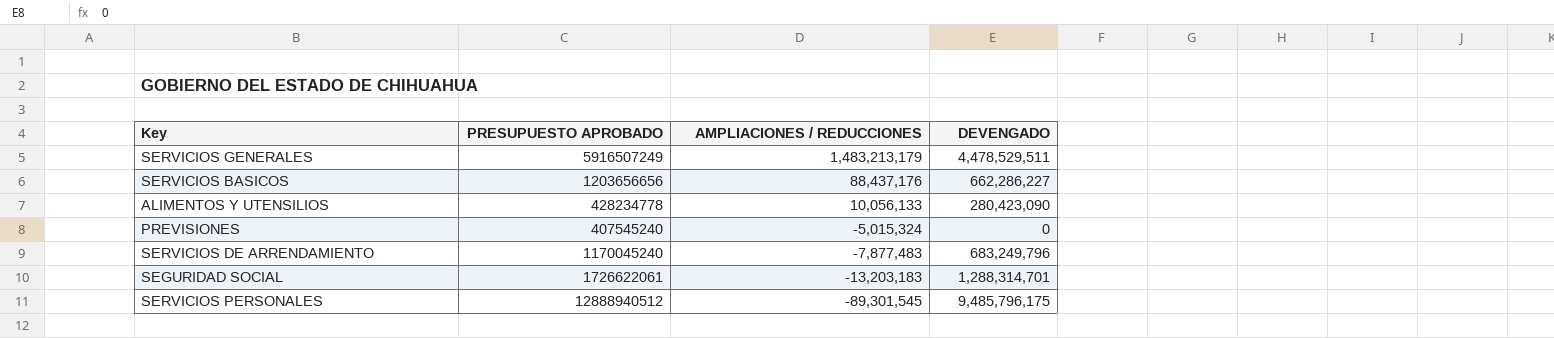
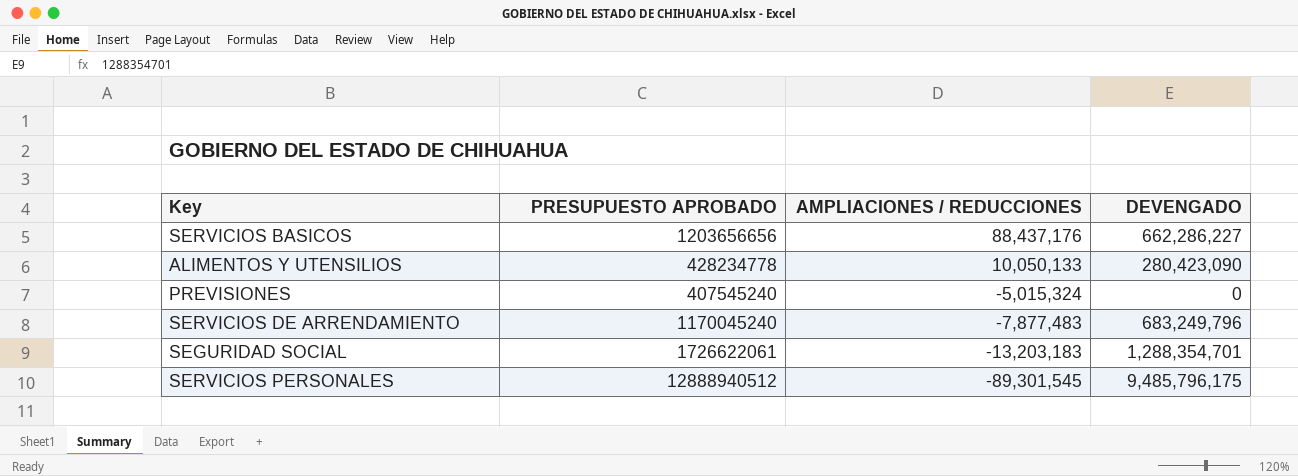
row SERVICIOS GENERALES: 5916507249 | 1,483,213,179 | 4,478,529,511 -> none
ALIMENTOS Y UTENSILIOS | AMPLIACIONES / REDUCCIONES: 10,056,133 -> 10,050,133
SEGURIDAD SOCIAL | DEVENGADO: 1,288,314,701 -> 1,288,354,701

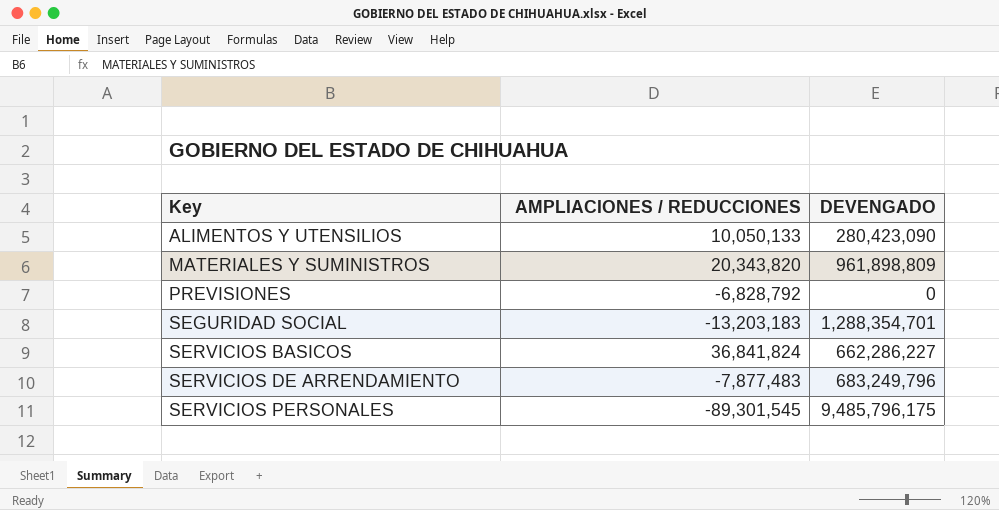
row order: AMPLIACIONES / REDUCCIONES descending -> Key ascending
column PRESUPUESTO APROBADO | position: 2 -> none
row MATERIALES Y SUMINISTROS: none -> 20,343,820 | 961,898,809
PREVISIONES | AMPLIACIONES / REDUCCIONES: -5,015,324 -> -6,828,792
SERVICIOS BASICOS | AMPLIACIONES / REDUCCIONES: 88,437,176 -> 36,841,824

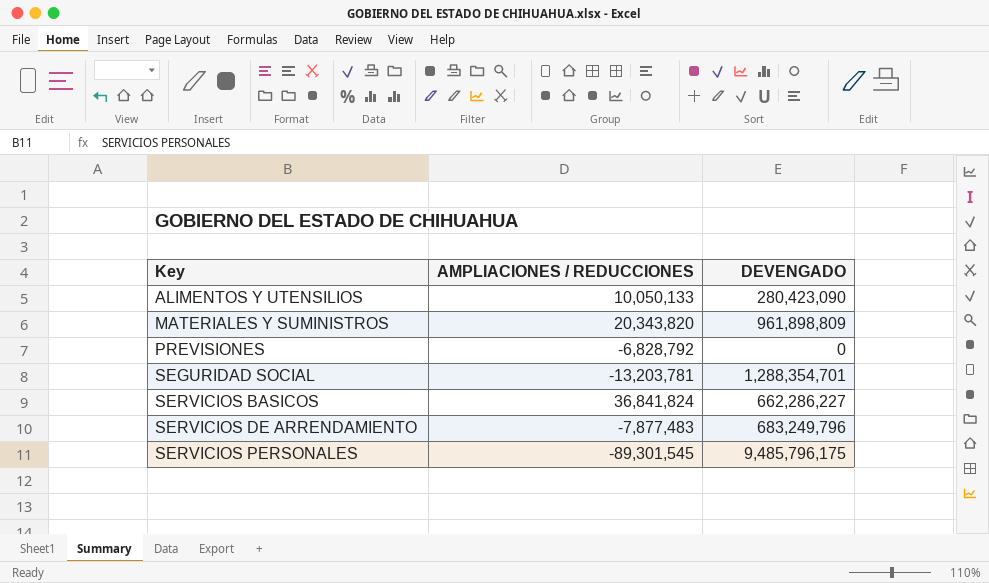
SEGURIDAD SOCIAL | AMPLIACIONES / REDUCCIONES: -13,203,183 -> -13,203,781

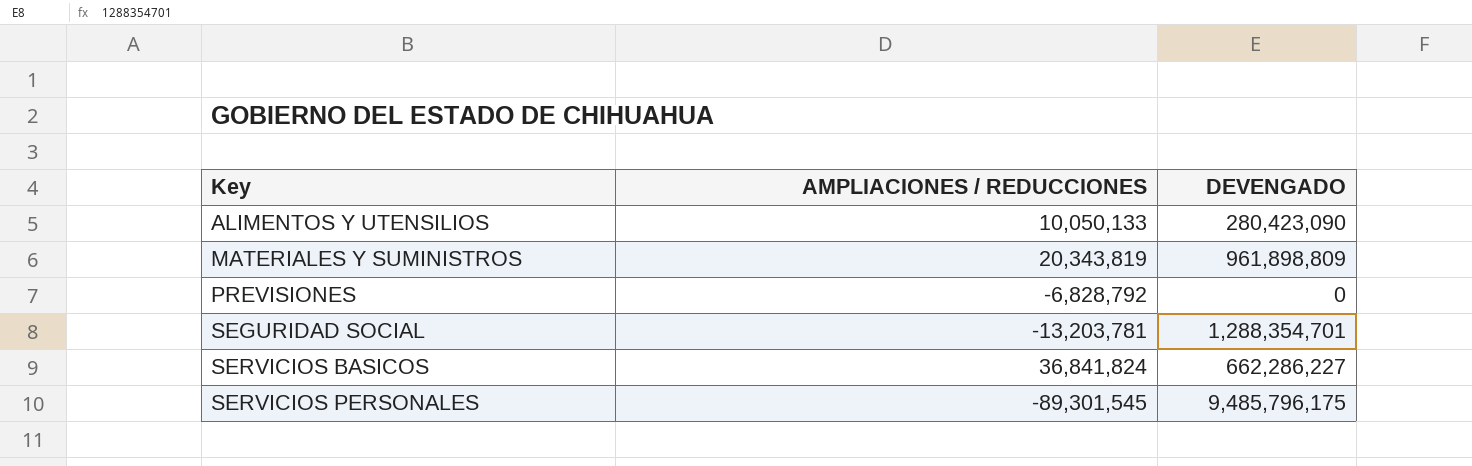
row SERVICIOS DE ARRENDAMIENTO: -7,877,483 | 683,249,796 -> none
MATERIALES Y SUMINISTROS | AMPLIACIONES / REDUCCIONES: 20,343,820 -> 20,343,819

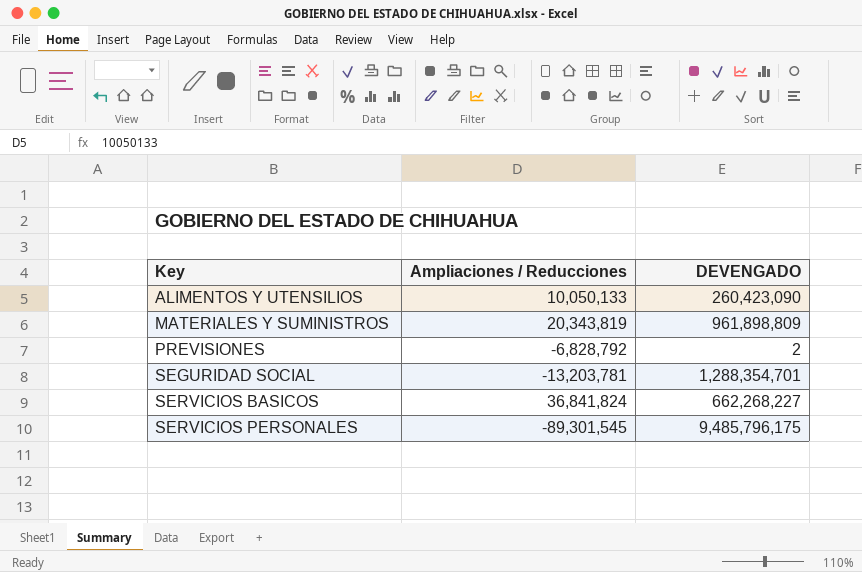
column name: AMPLIACIONES / REDUCCIONES -> Ampliaciones / Reducciones
ALIMENTOS Y UTENSILIOS | DEVENGADO: 280,423,090 -> 260,423,090
PREVISIONES | DEVENGADO: 0 -> 2
SERVICIOS BASICOS | DEVENGADO: 662,286,227 -> 662,268,227

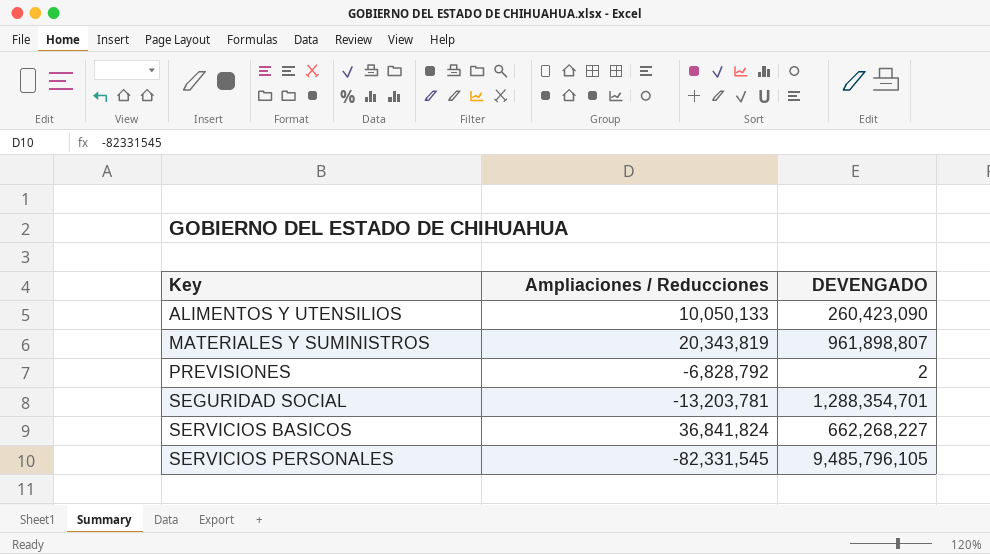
MATERIALES Y SUMINISTROS | DEVENGADO: 961,898,809 -> 961,898,807
SERVICIOS PERSONALES | Ampliaciones / Reducciones: -89,301,545 -> -82,331,545
SERVICIOS PERSONALES | DEVENGADO: 9,485,796,175 -> 9,485,796,105

